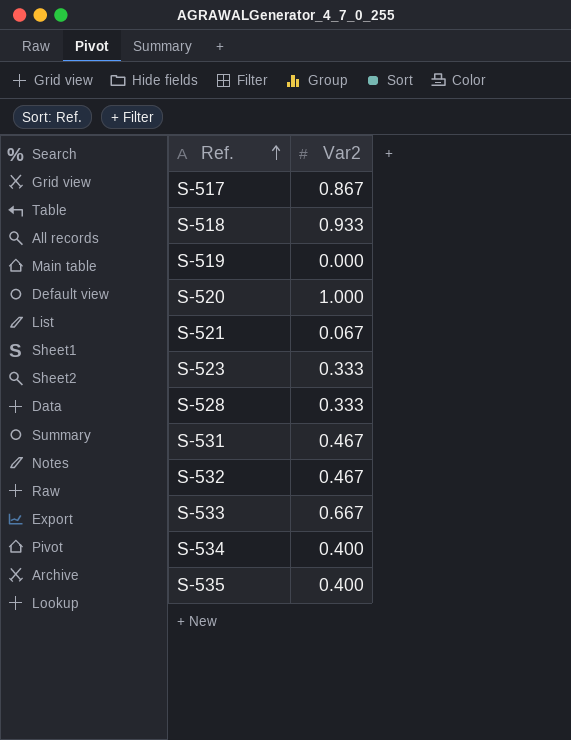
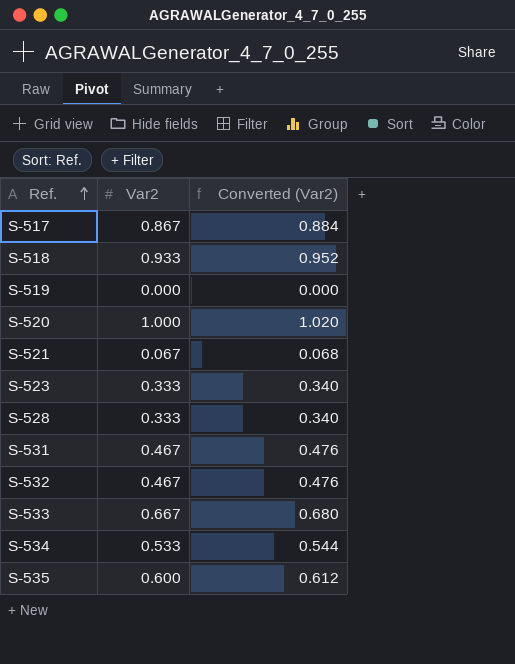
column Converted (Var2) | formula: none -> [Var2] * 1.02
S-534 | Var2: 0.400 -> 0.533
S-535 | Var2: 0.400 -> 0.600

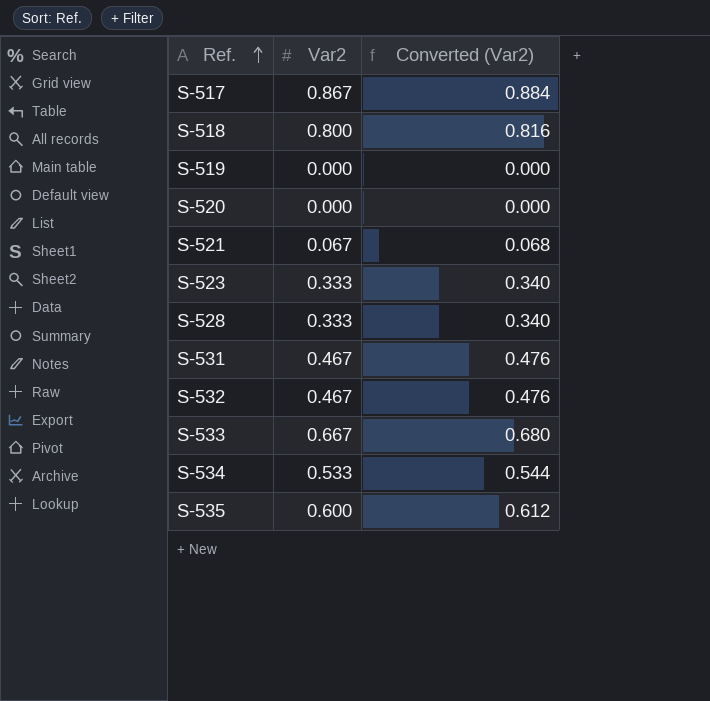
S-518 | Var2: 0.933 -> 0.800
S-518 | Converted (Var2): 0.952 -> 0.816
S-520 | Var2: 1.000 -> 0.000
S-520 | Converted (Var2): 1.020 -> 0.000

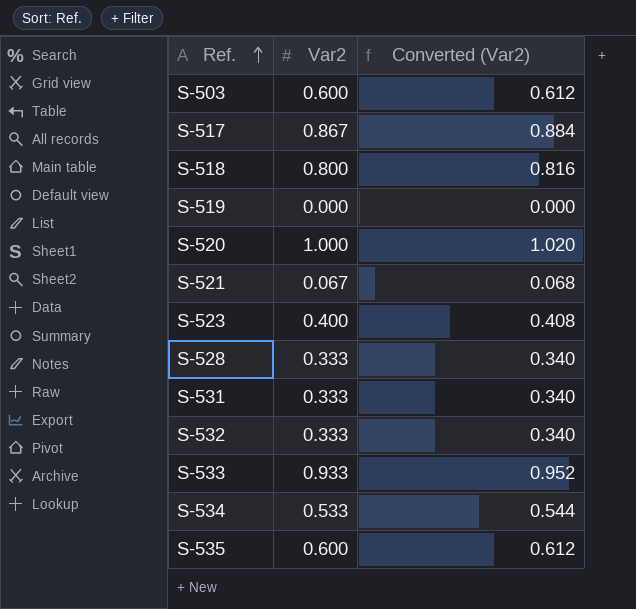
row S-503: none -> 0.600 | 0.612
S-520 | Var2: 0.000 -> 1.000
S-520 | Converted (Var2): 0.000 -> 1.020
S-523 | Var2: 0.333 -> 0.400
S-523 | Converted (Var2): 0.340 -> 0.408
S-531 | Var2: 0.467 -> 0.333
S-531 | Converted (Var2): 0.476 -> 0.340
S-532 | Var2: 0.467 -> 0.333
S-532 | Converted (Var2): 0.476 -> 0.340
S-533 | Var2: 0.667 -> 0.933
S-533 | Converted (Var2): 0.680 -> 0.952

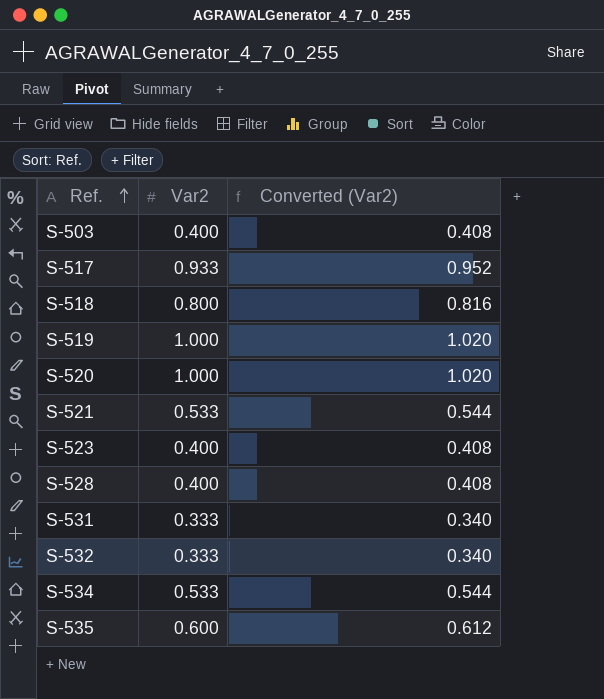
row S-533: 0.933 | 0.952 -> none
S-503 | Var2: 0.600 -> 0.400
S-503 | Converted (Var2): 0.612 -> 0.408
S-517 | Var2: 0.867 -> 0.933
S-517 | Converted (Var2): 0.884 -> 0.952
S-519 | Var2: 0.000 -> 1.000
S-519 | Converted (Var2): 0.000 -> 1.020
S-521 | Var2: 0.067 -> 0.533
S-521 | Converted (Var2): 0.068 -> 0.544
S-528 | Var2: 0.333 -> 0.400
S-528 | Converted (Var2): 0.340 -> 0.408

